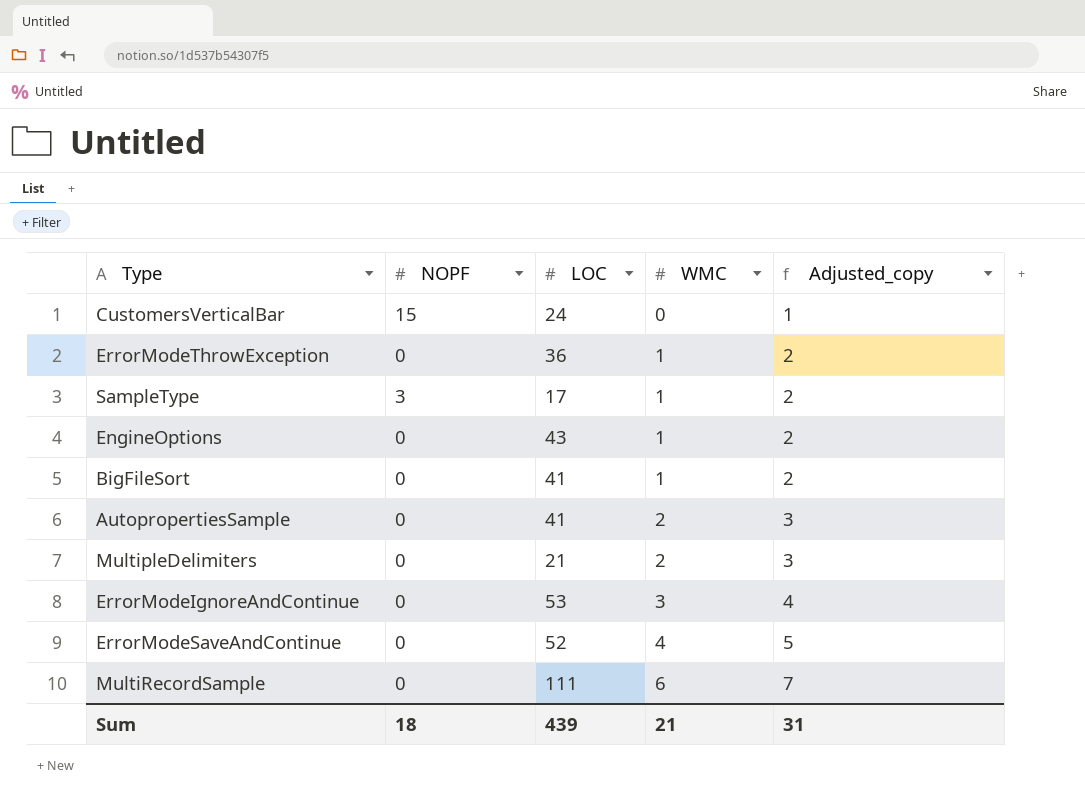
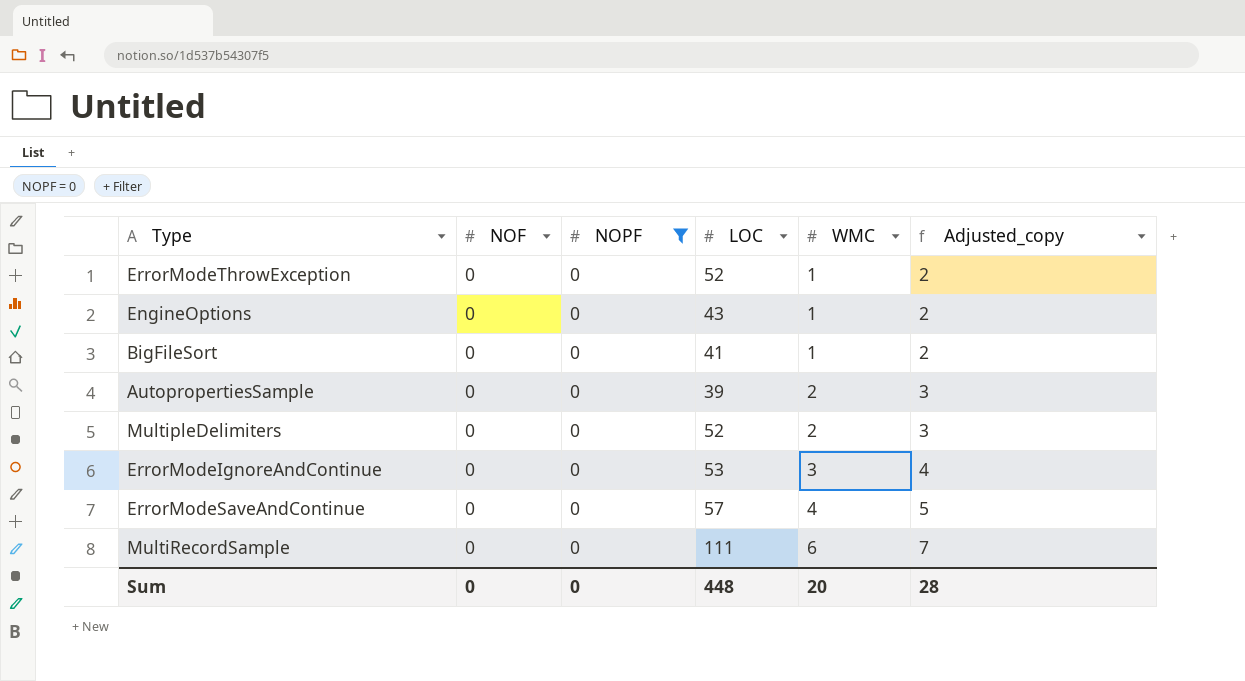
filter: none -> NOPF = 0
column NOF | position: none -> 2
ErrorModeThrowException | LOC: 36 -> 52
AutopropertiesSample | LOC: 41 -> 39
MultipleDelimiters | LOC: 21 -> 52
ErrorModeSaveAndContinue | LOC: 52 -> 57
Sum | NOPF: 18 -> 0
Sum | LOC: 439 -> 448
Sum | WMC: 21 -> 20
Sum | Adjusted_copy: 31 -> 28

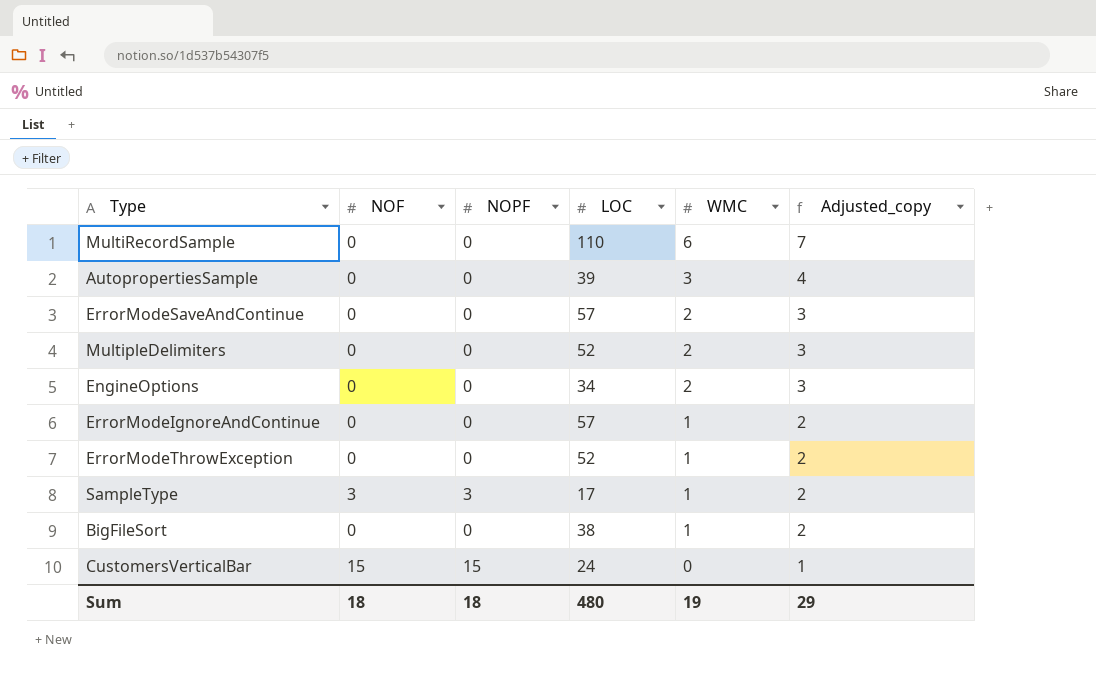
filter: NOPF = 0 -> none
row order: WMC ascending -> WMC descending
MultiRecordSample | LOC: 111 -> 110
AutopropertiesSample | WMC: 2 -> 3
AutopropertiesSample | Adjusted_copy: 3 -> 4
ErrorModeSaveAndContinue | WMC: 4 -> 2
ErrorModeSaveAndContinue | Adjusted_copy: 5 -> 3
EngineOptions | LOC: 43 -> 34
EngineOptions | WMC: 1 -> 2
EngineOptions | Adjusted_copy: 2 -> 3
ErrorModeIgnoreAndContinue | LOC: 53 -> 57
ErrorModeIgnoreAndContinue | WMC: 3 -> 1
ErrorModeIgnoreAndContinue | Adjusted_copy: 4 -> 2
BigFileSort | LOC: 41 -> 38
Sum | NOF: 0 -> 18
Sum | NOPF: 0 -> 18
Sum | LOC: 448 -> 480
Sum | WMC: 20 -> 19
Sum | Adjusted_copy: 28 -> 29

